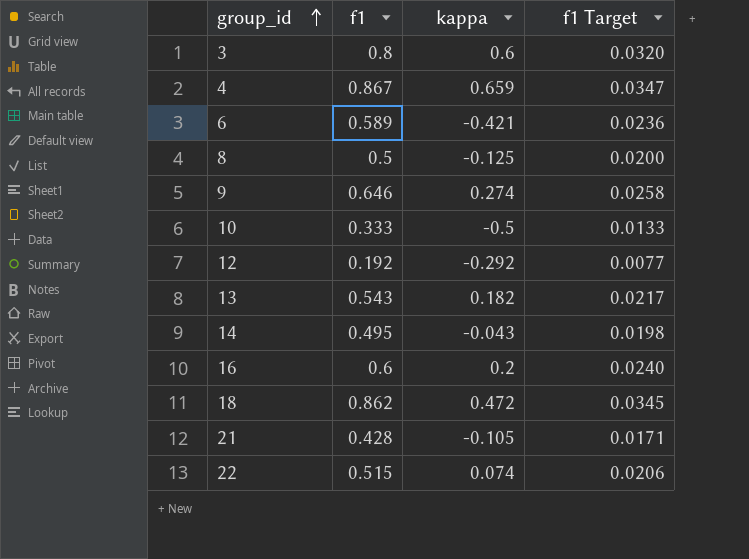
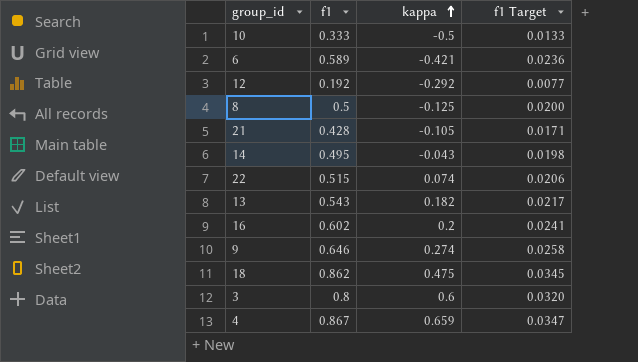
row order: group_id ascending -> kappa ascending
16 | f1: 0.6 -> 0.602
16 | f1 Target: 0.0240 -> 0.0241
18 | kappa: 0.472 -> 0.475

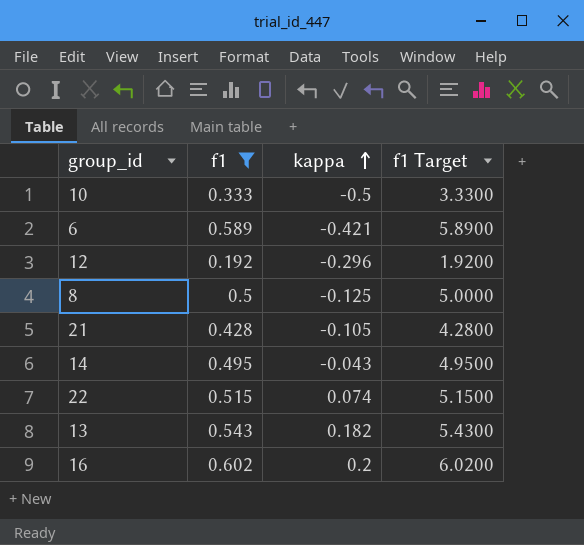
filter: none -> f1 <= 0.602
column f1 Target | formula: [f1] * 0.04 -> [f1] * 10
12 | kappa: -0.292 -> -0.296

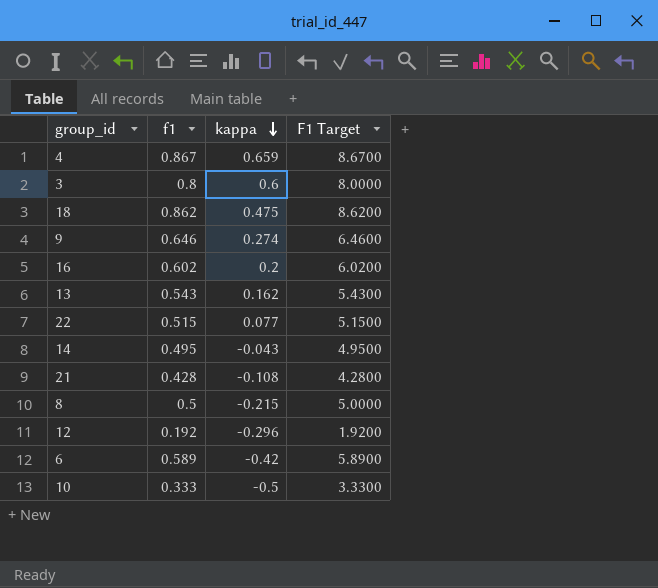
filter: f1 <= 0.602 -> none
row order: kappa ascending -> kappa descending
column name: f1 Target -> F1 Target
13 | kappa: 0.182 -> 0.162
22 | kappa: 0.074 -> 0.077
21 | kappa: -0.105 -> -0.108
8 | kappa: -0.125 -> -0.215
6 | kappa: -0.421 -> -0.42

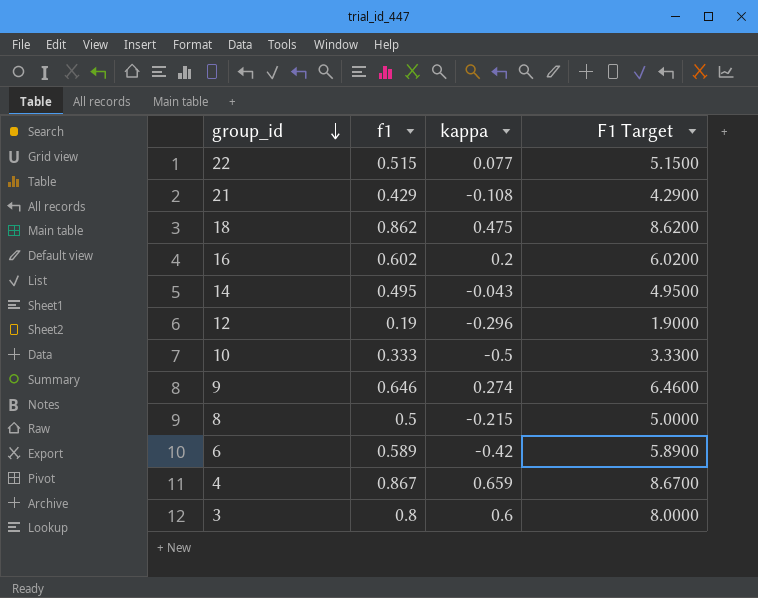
row order: kappa descending -> group_id descending
row 13: 0.543 | 0.162 | 5.4300 -> none
21 | f1: 0.428 -> 0.429
21 | F1 Target: 4.2800 -> 4.2900
12 | f1: 0.192 -> 0.19
12 | F1 Target: 1.9200 -> 1.9000

